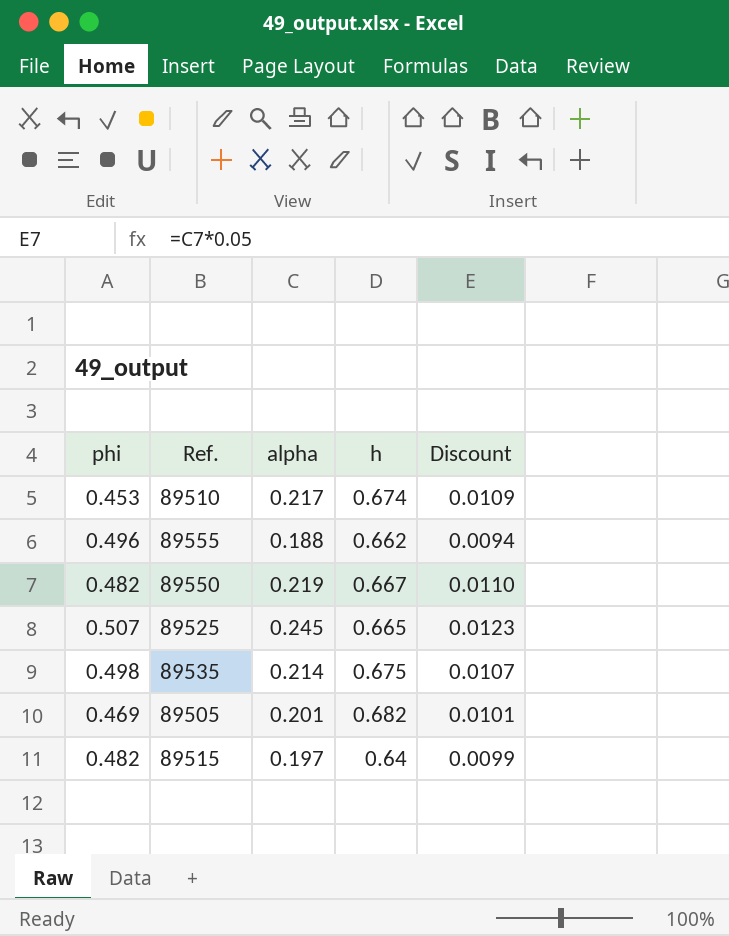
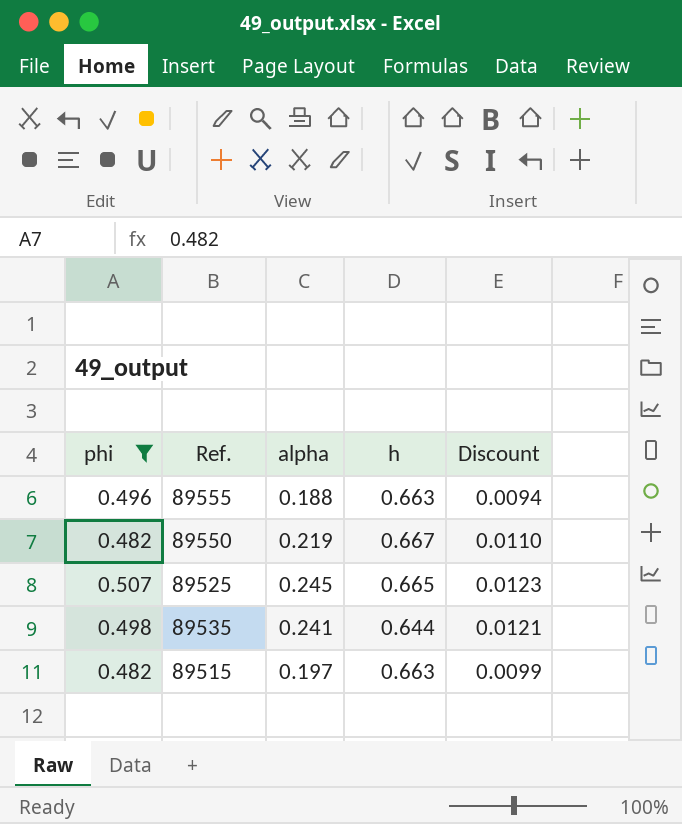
filter: none -> phi >= 0.482
89555 | h: 0.662 -> 0.663
89535 | alpha: 0.214 -> 0.241
89535 | h: 0.675 -> 0.644
89535 | Discount: 0.0107 -> 0.0121
89515 | h: 0.64 -> 0.663

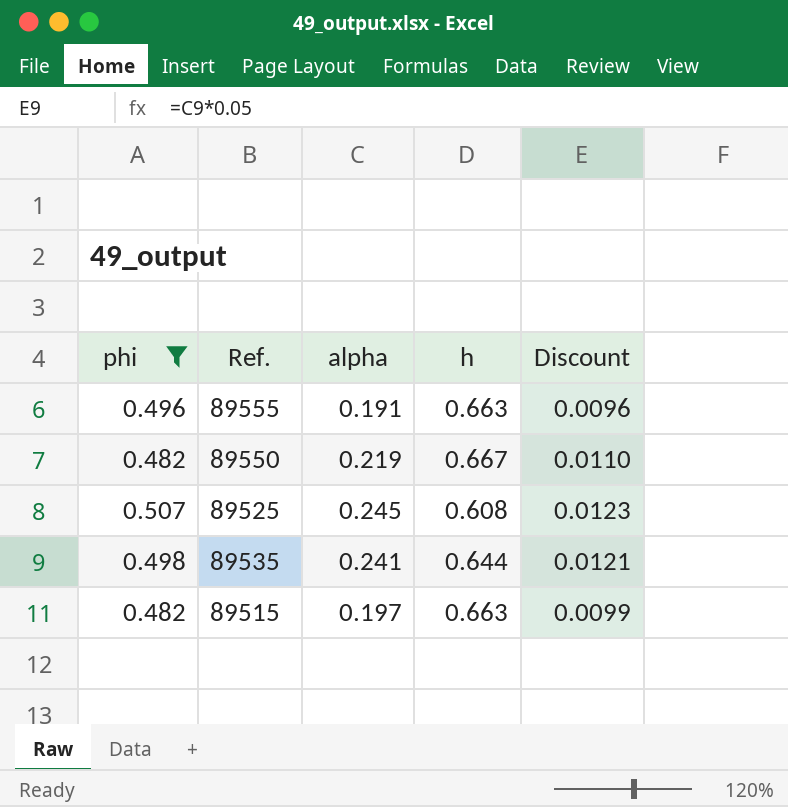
89555 | alpha: 0.188 -> 0.191
89555 | Discount: 0.0094 -> 0.0096
89525 | h: 0.665 -> 0.608

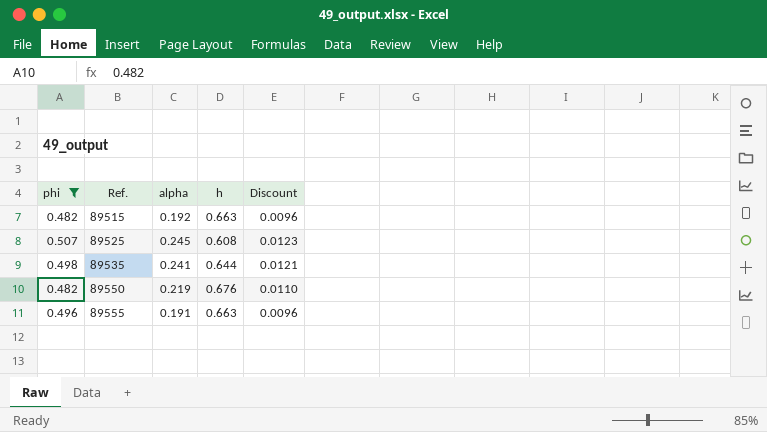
row order: none -> Ref. ascending
89515 | alpha: 0.197 -> 0.192
89515 | Discount: 0.0099 -> 0.0096
89550 | h: 0.667 -> 0.676

